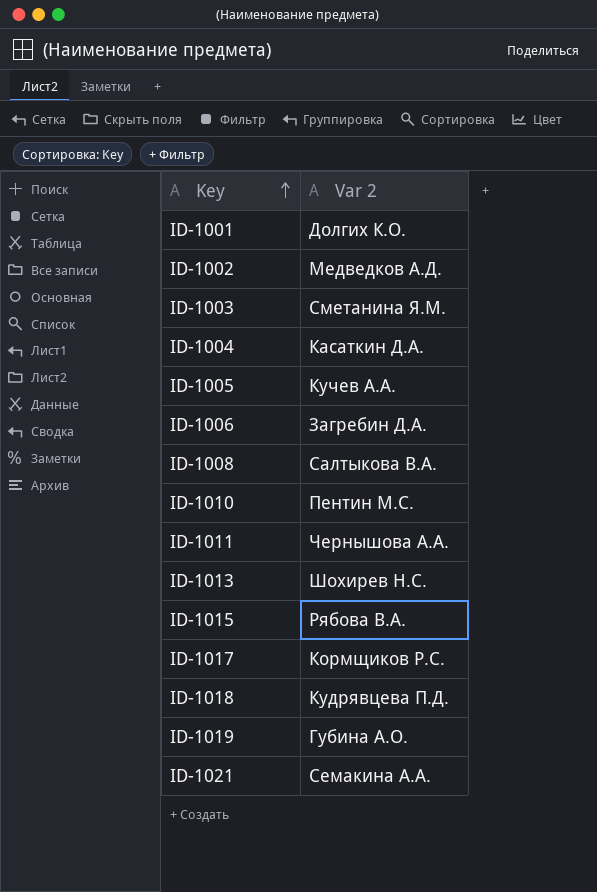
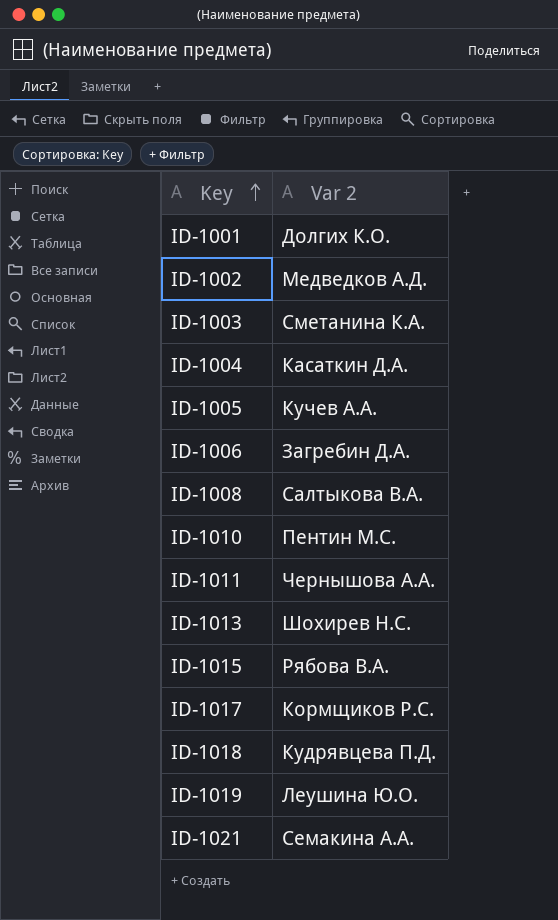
ID-1003 | Var 2: Сметанина Я.М. -> Сметанина К.А.
ID-1019 | Var 2: Губина А.О. -> Леушина Ю.О.

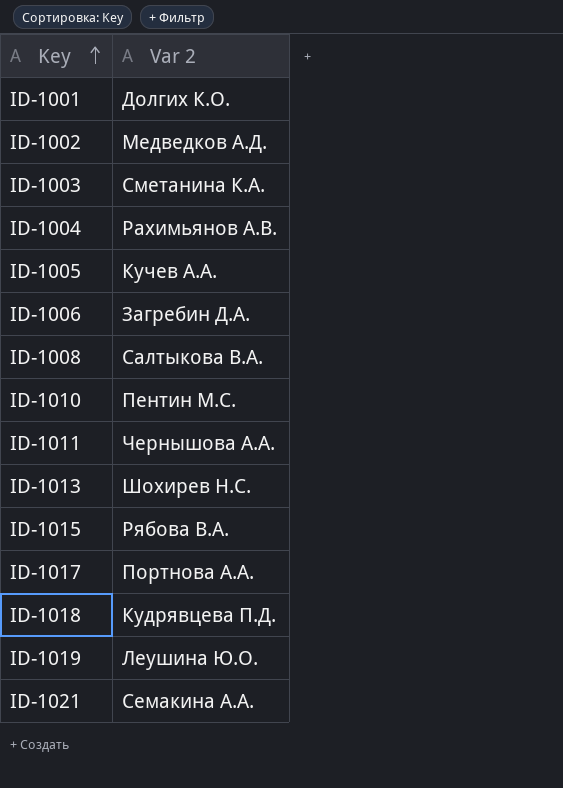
ID-1004 | Var 2: Касаткин Д.А. -> Рахимьянов А.В.
ID-1017 | Var 2: Кормщиков Р.С. -> Портнова А.А.

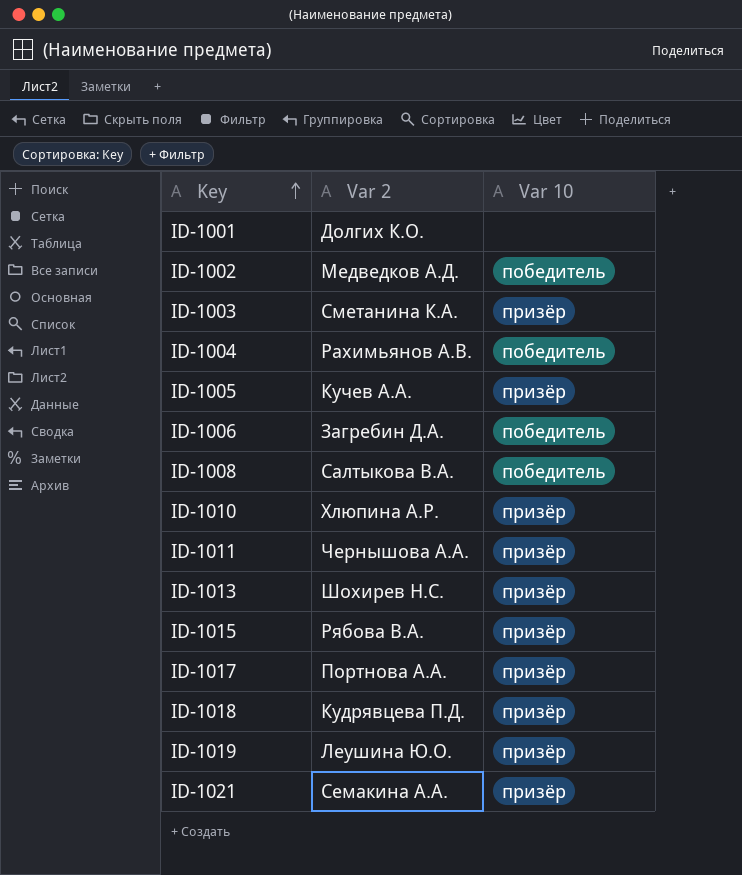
column Var 10 | position: none -> 3
ID-1010 | Var 2: Пентин М.С. -> Хлюпина А.Р.

